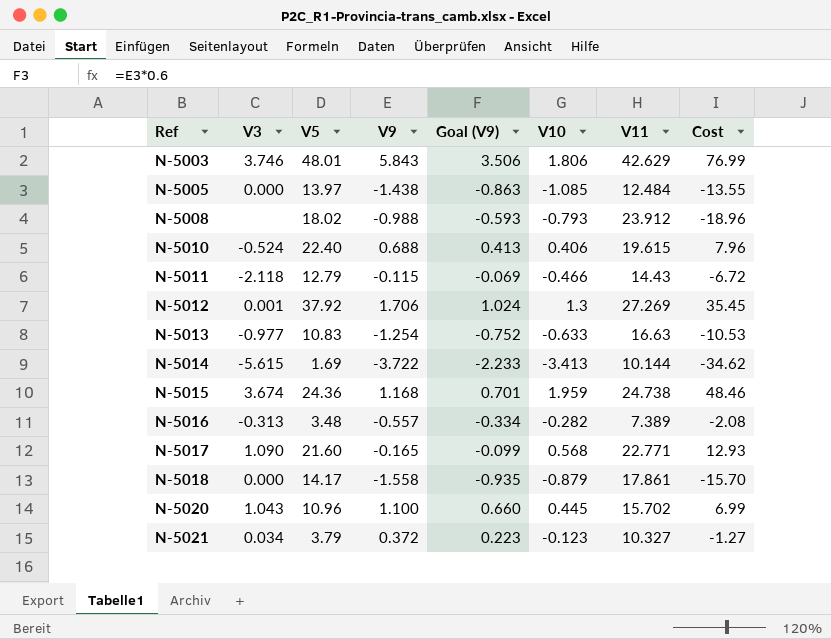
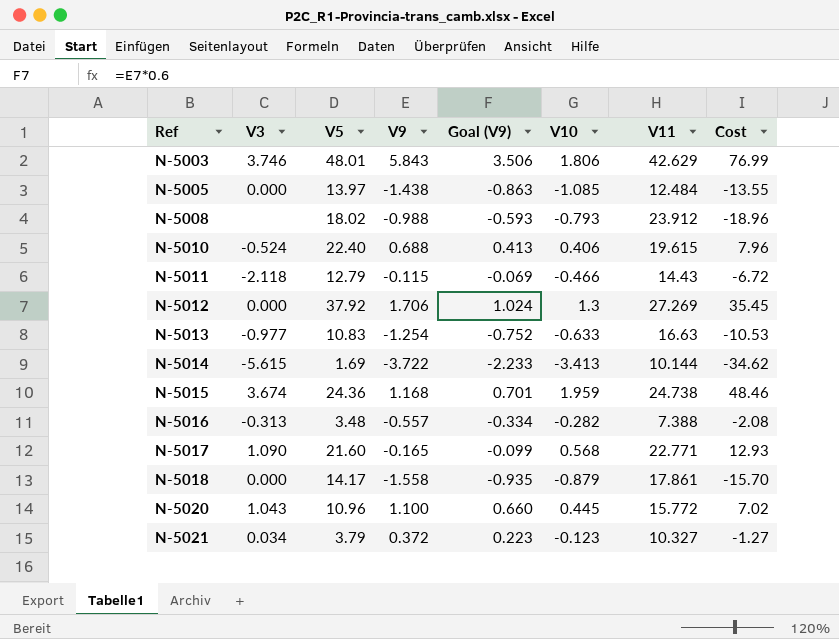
N-5012 | V3: 0.001 -> 0.000
N-5016 | V11: 7.389 -> 7.388
N-5020 | V11: 15.702 -> 15.772
N-5020 | Cost: 6.99 -> 7.02

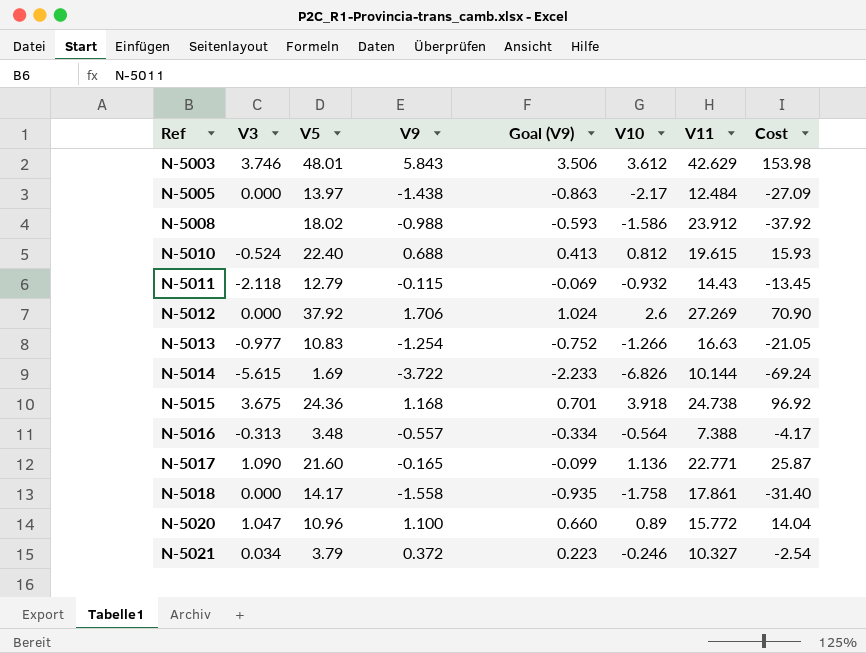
N-5003 | V10: 1.806 -> 3.612
N-5003 | Cost: 76.99 -> 153.98
N-5005 | V10: -1.085 -> -2.17
N-5005 | Cost: -13.55 -> -27.09
N-5008 | V10: -0.793 -> -1.586
N-5008 | Cost: -18.96 -> -37.92
N-5010 | V10: 0.406 -> 0.812
N-5010 | Cost: 7.96 -> 15.93
N-5011 | V10: -0.466 -> -0.932
N-5011 | Cost: -6.72 -> -13.45
N-5012 | V10: 1.3 -> 2.6
N-5012 | Cost: 35.45 -> 70.90
N-5013 | V10: -0.633 -> -1.266
N-5013 | Cost: -10.53 -> -21.05
N-5014 | V10: -3.413 -> -6.826
N-5014 | Cost: -34.62 -> -69.24
N-5015 | V3: 3.674 -> 3.675
N-5015 | V10: 1.959 -> 3.918
N-5015 | Cost: 48.46 -> 96.92
N-5016 | V10: -0.282 -> -0.564
N-5016 | Cost: -2.08 -> -4.17
N-5017 | V10: 0.568 -> 1.136
N-5017 | Cost: 12.93 -> 25.87
N-5018 | V10: -0.879 -> -1.758
N-5018 | Cost: -15.70 -> -31.40
N-5020 | V3: 1.043 -> 1.047
N-5020 | V10: 0.445 -> 0.89
N-5020 | Cost: 7.02 -> 14.04
N-5021 | V10: -0.123 -> -0.246
N-5021 | Cost: -1.27 -> -2.54

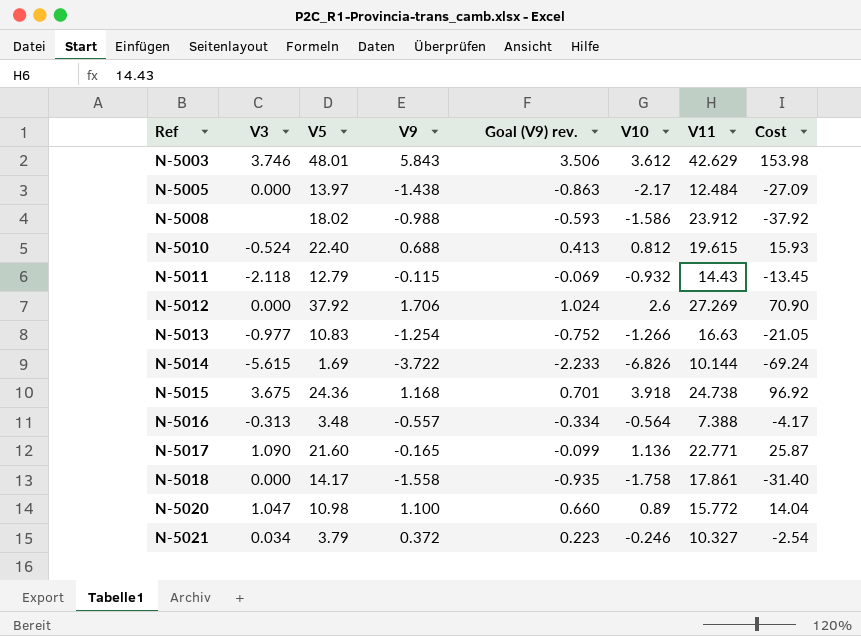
column name: Goal (V9) -> Goal (V9) rev.
N-5020 | V5: 10.96 -> 10.98

